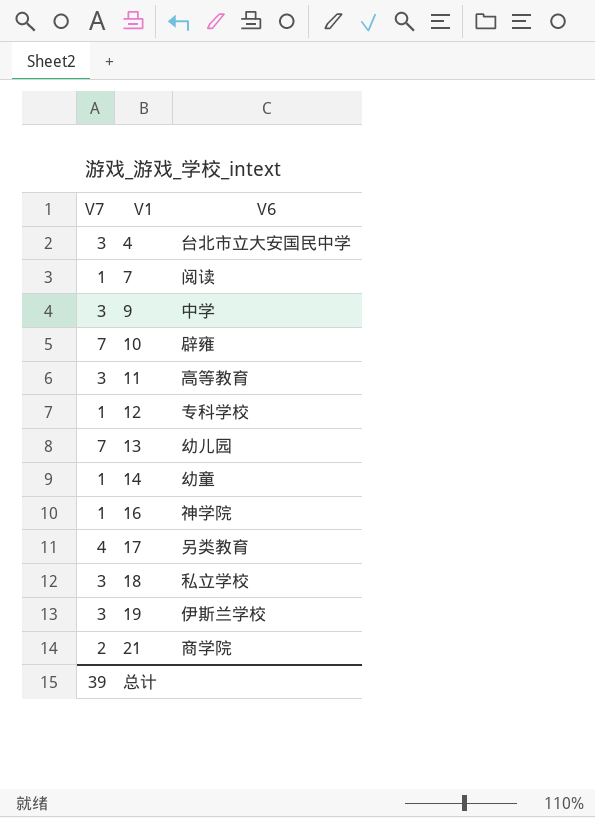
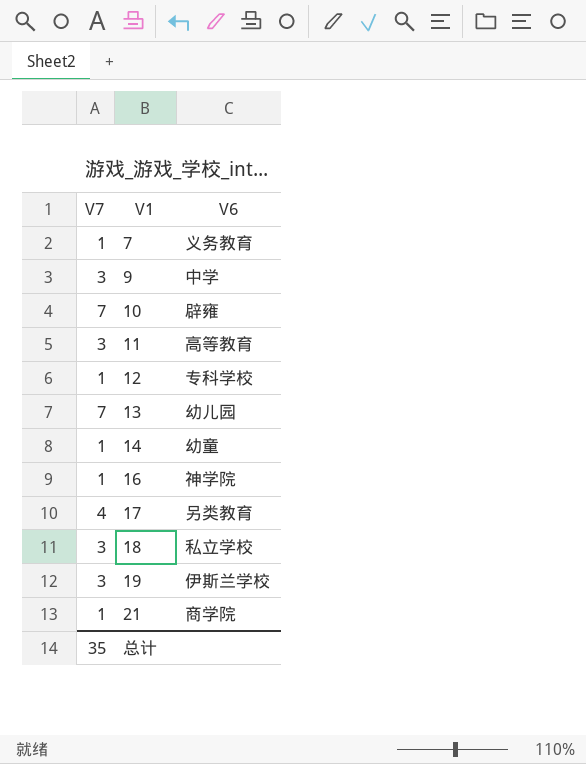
row 4: 3 | 台北市立大安国民中学 -> none
7 | V6: 阅读 -> 义务教育
21 | V7: 2 -> 1
总计 | V7: 39 -> 35

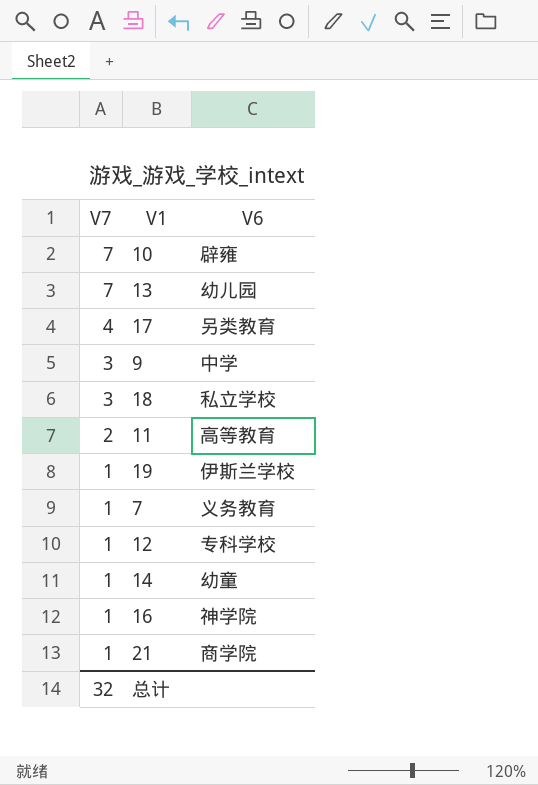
row order: V1 ascending -> V7 descending
11 | V7: 3 -> 2
19 | V7: 3 -> 1
总计 | V7: 35 -> 32

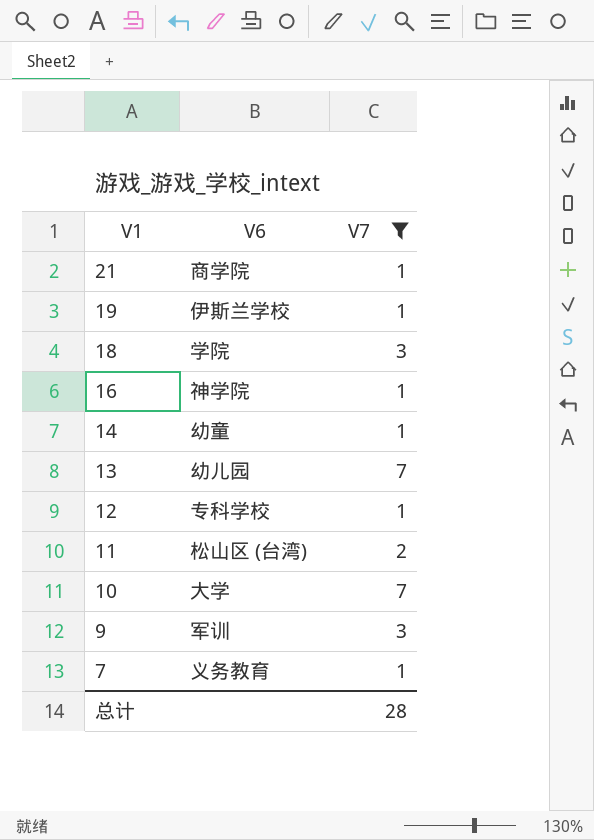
filter: none -> V7 != 4
row order: V7 descending -> V1 descending
column V7 | position: 1 -> 3
18 | V6: 私立学校 -> 学院
11 | V6: 高等教育 -> 松山区 (台湾)
10 | V6: 辟雍 -> 大学
9 | V6: 中学 -> 军训
总计 | V7: 32 -> 28

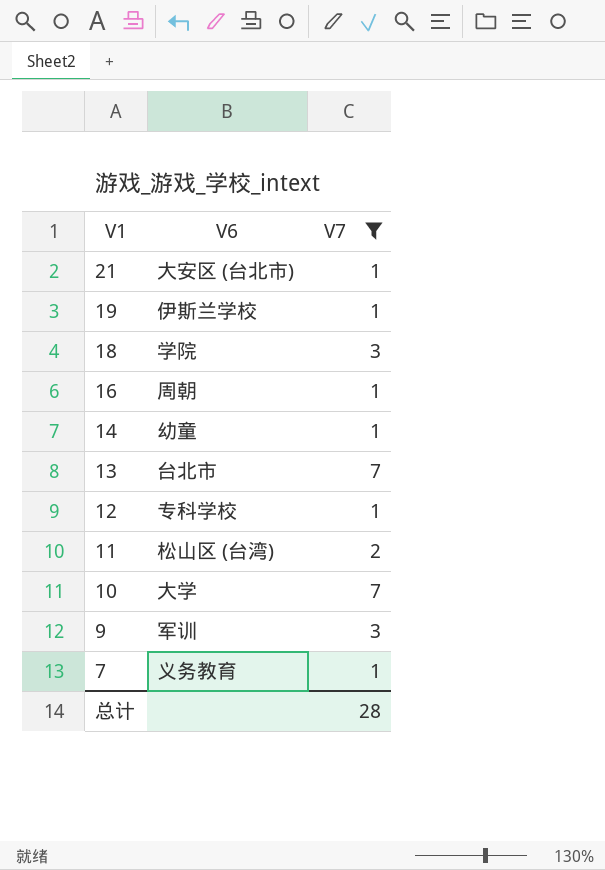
21 | V6: 商学院 -> 大安区 (台北市)
16 | V6: 神学院 -> 周朝
13 | V6: 幼儿园 -> 台北市

